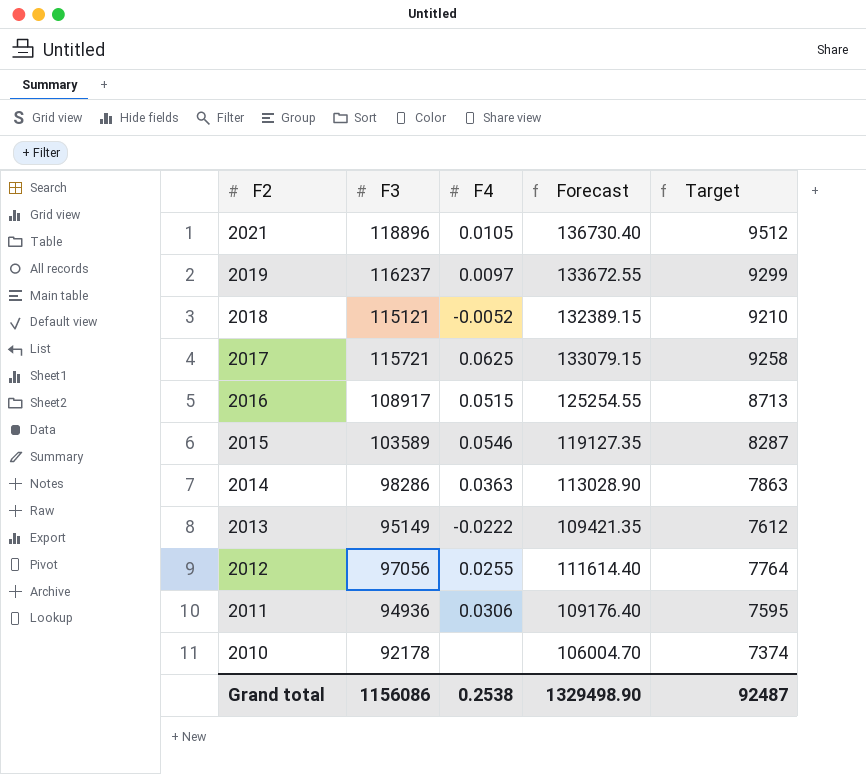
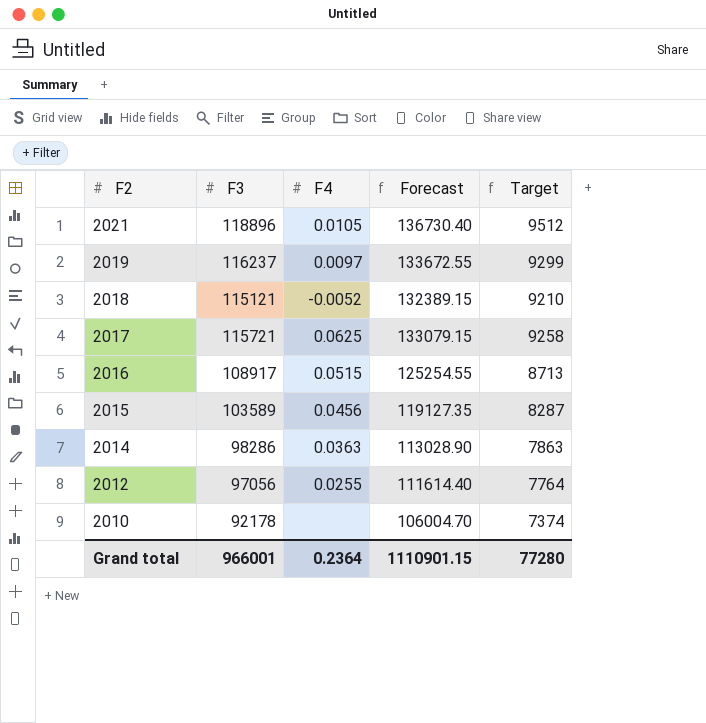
row 2013: 95149 | -0.0222 | 109421.35 | 7612 -> none
row 2011: 94936 | 0.0306 | 109176.40 | 7595 -> none
2015 | F4: 0.0546 -> 0.0456
Grand total | F3: 1156086 -> 966001
Grand total | F4: 0.2538 -> 0.2364
Grand total | Forecast: 1329498.90 -> 1110901.15
Grand total | Target: 92487 -> 77280

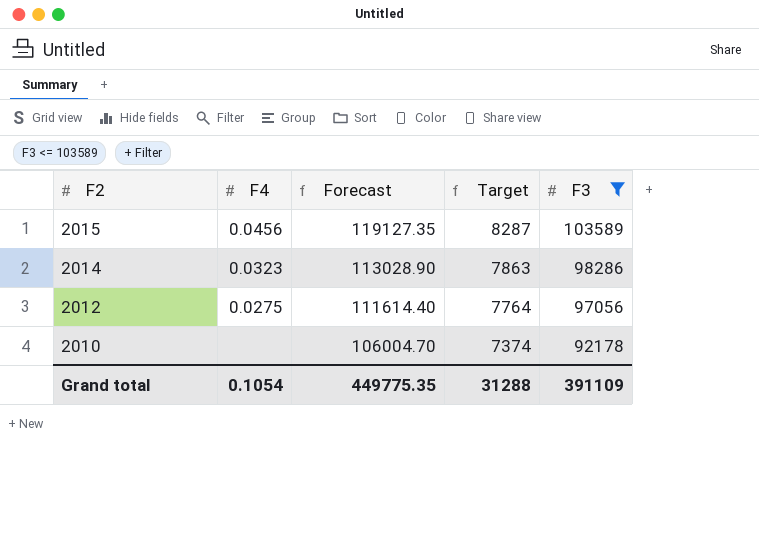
filter: none -> F3 <= 103589
column F3 | position: 2 -> 5
2014 | F4: 0.0363 -> 0.0323
2012 | F4: 0.0255 -> 0.0275
Grand total | F4: 0.2364 -> 0.1054
Grand total | Forecast: 1110901.15 -> 449775.35
Grand total | Target: 77280 -> 31288
Grand total | F3: 966001 -> 391109

